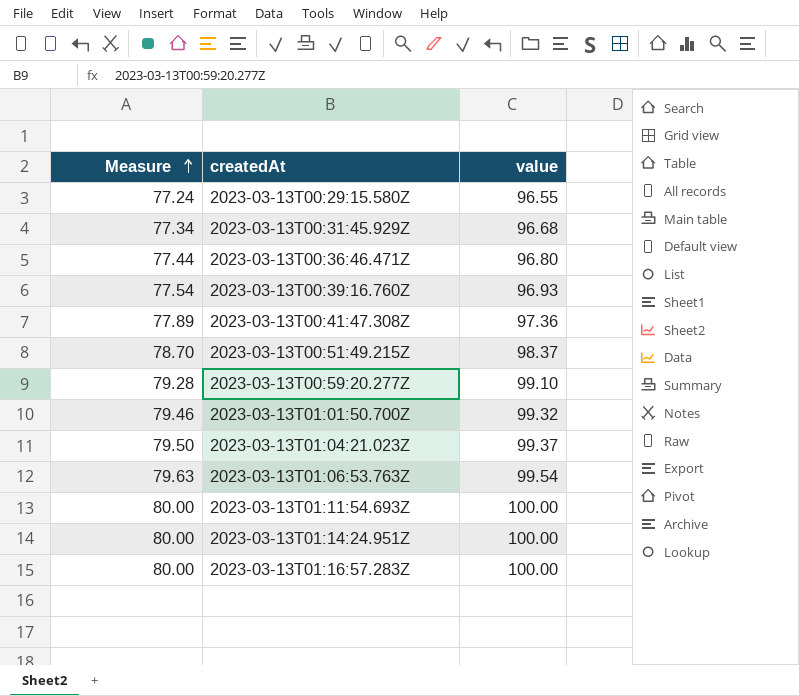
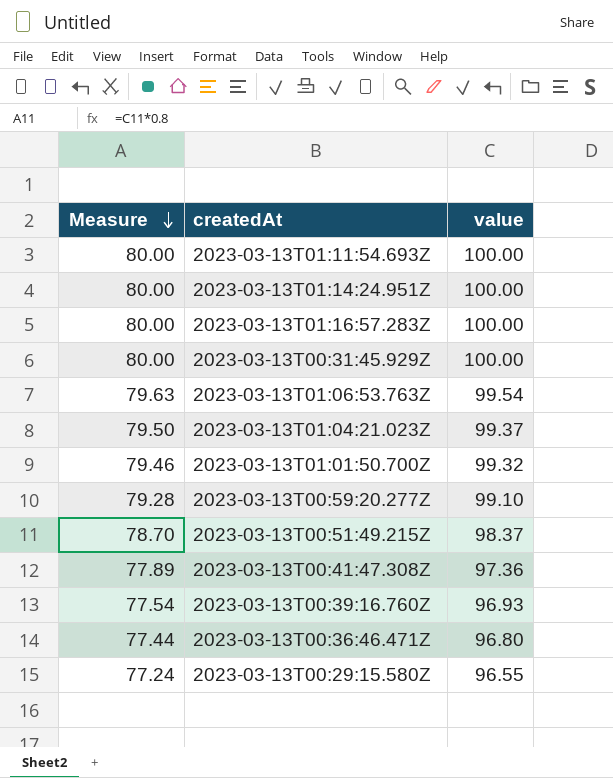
row order: Measure ascending -> Measure descending
2023-03-13T00:31:45.929Z | Measure: 77.34 -> 80.00
2023-03-13T00:31:45.929Z | value: 96.68 -> 100.00

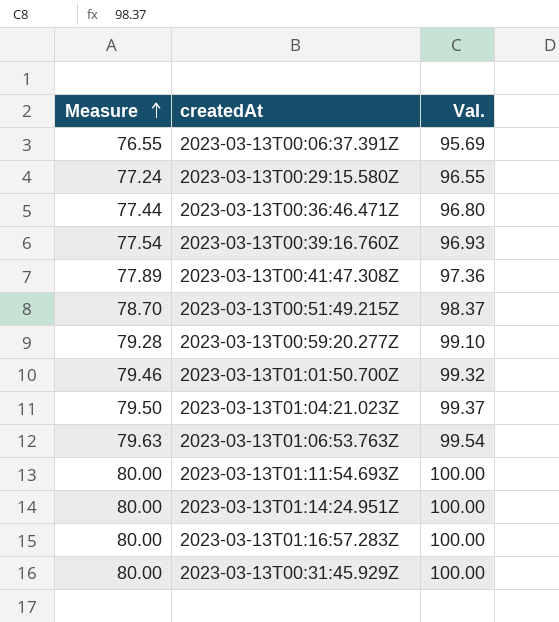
row order: Measure descending -> Measure ascending
column name: value -> Val.
row 2023-03-13T00:06:37.391Z: none -> 76.55 | 95.69

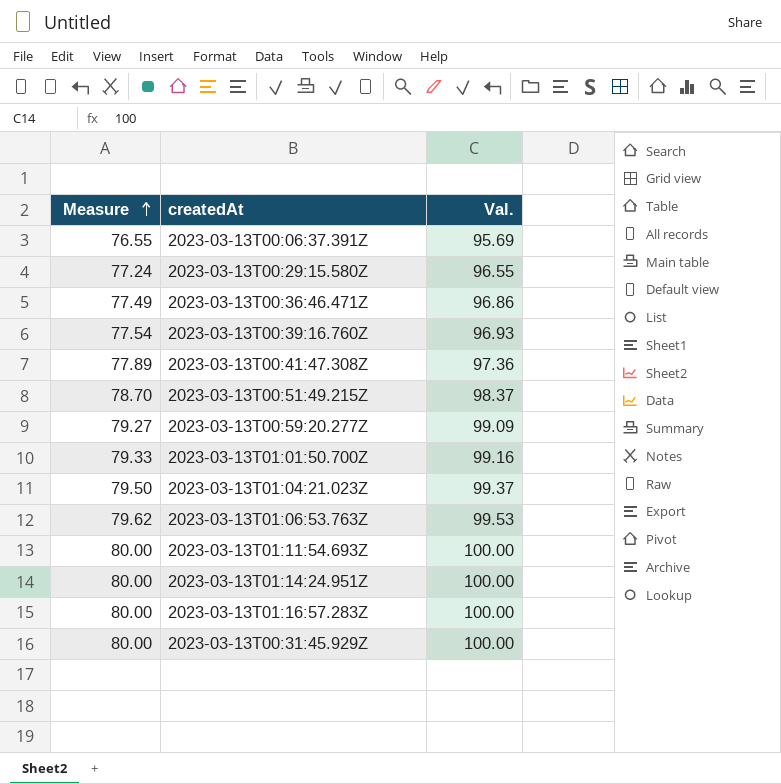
2023-03-13T00:36:46.471Z | Measure: 77.44 -> 77.49
2023-03-13T00:36:46.471Z | Val.: 96.80 -> 96.86
2023-03-13T00:59:20.277Z | Measure: 79.28 -> 79.27
2023-03-13T00:59:20.277Z | Val.: 99.10 -> 99.09
2023-03-13T01:01:50.700Z | Measure: 79.46 -> 79.33
2023-03-13T01:01:50.700Z | Val.: 99.32 -> 99.16
2023-03-13T01:06:53.763Z | Measure: 79.63 -> 79.62
2023-03-13T01:06:53.763Z | Val.: 99.54 -> 99.53

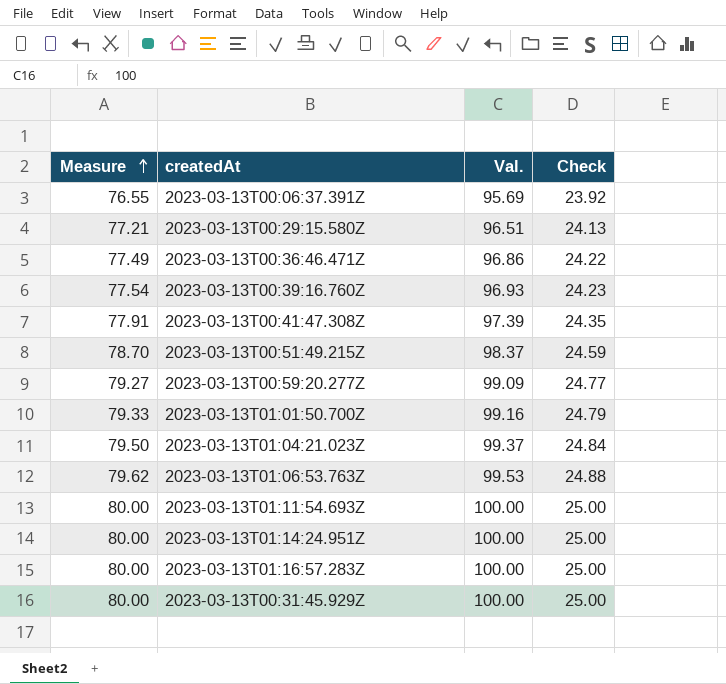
column Check | formula: none -> [Val.] * 0.25
2023-03-13T00:29:15.580Z | Measure: 77.24 -> 77.21
2023-03-13T00:29:15.580Z | Val.: 96.55 -> 96.51
2023-03-13T00:41:47.308Z | Measure: 77.89 -> 77.91
2023-03-13T00:41:47.308Z | Val.: 97.36 -> 97.39

